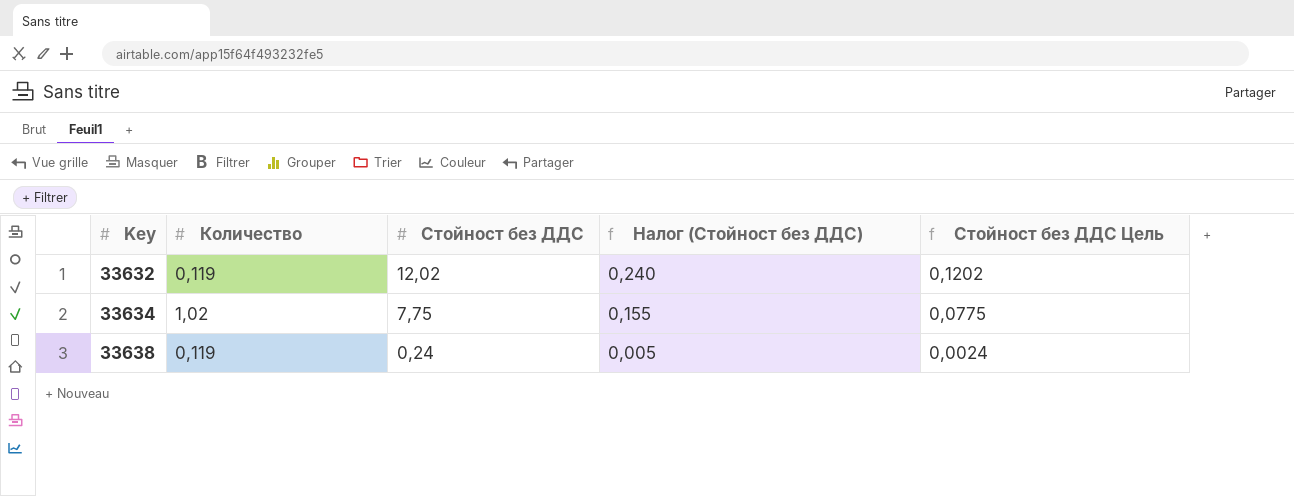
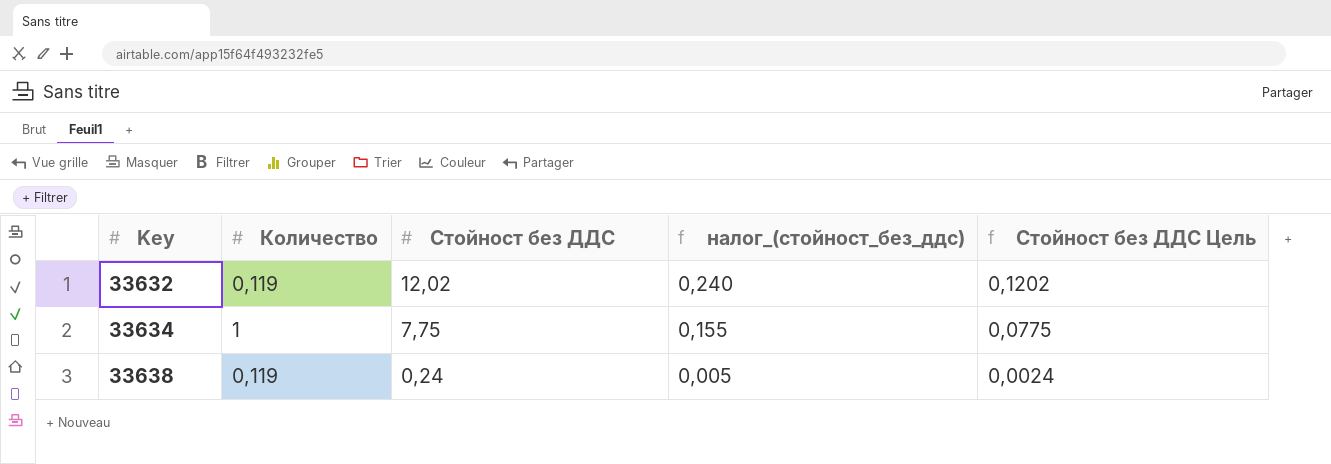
column name: Налог (Стойност без ДДС) -> налог_(стойност_без_ддс)
33634 | Количество: 1,02 -> 1

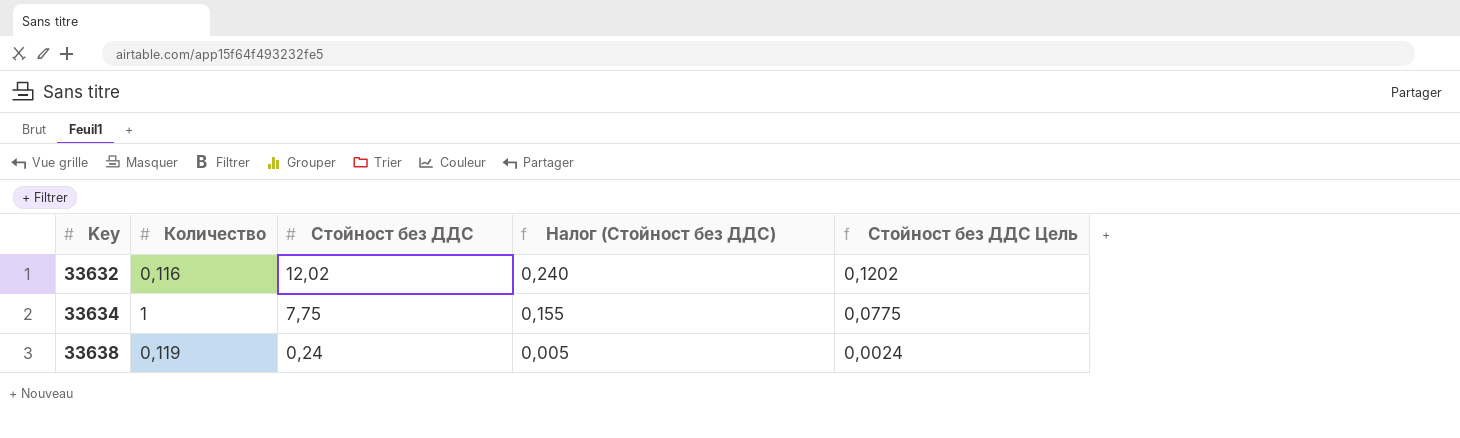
column name: налог_(стойност_без_ддс) -> Налог (Стойност без ДДС)
33632 | Количество: 0,119 -> 0,116

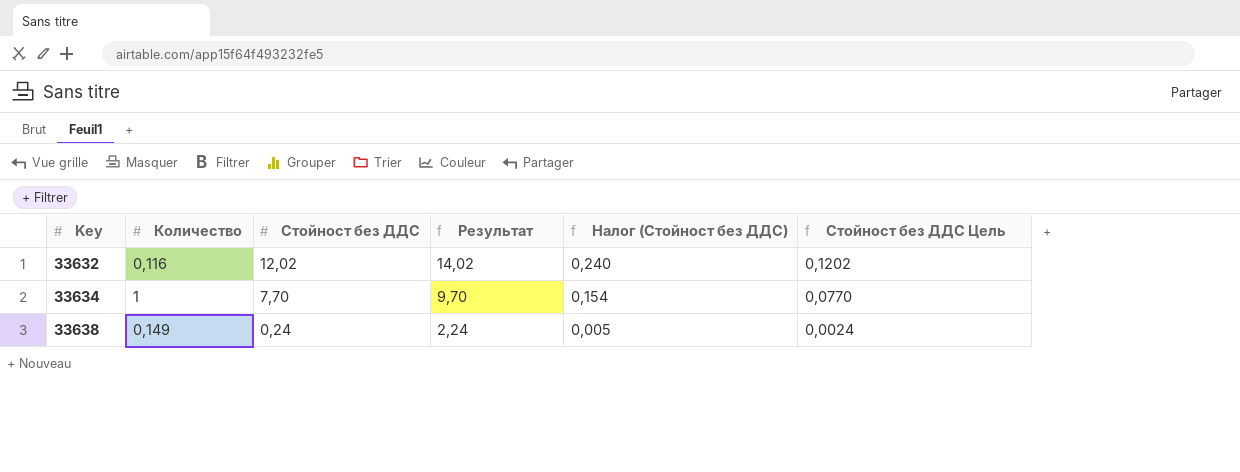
column Результат | formula: none -> [Стойност без ДДС] + 2
33634 | Стойност без ДДС: 7,75 -> 7,70
33634 | Налог (Стойност без ДДС): 0,155 -> 0,154
33634 | Стойност без ДДС Цель: 0,0775 -> 0,0770
33638 | Количество: 0,119 -> 0,149

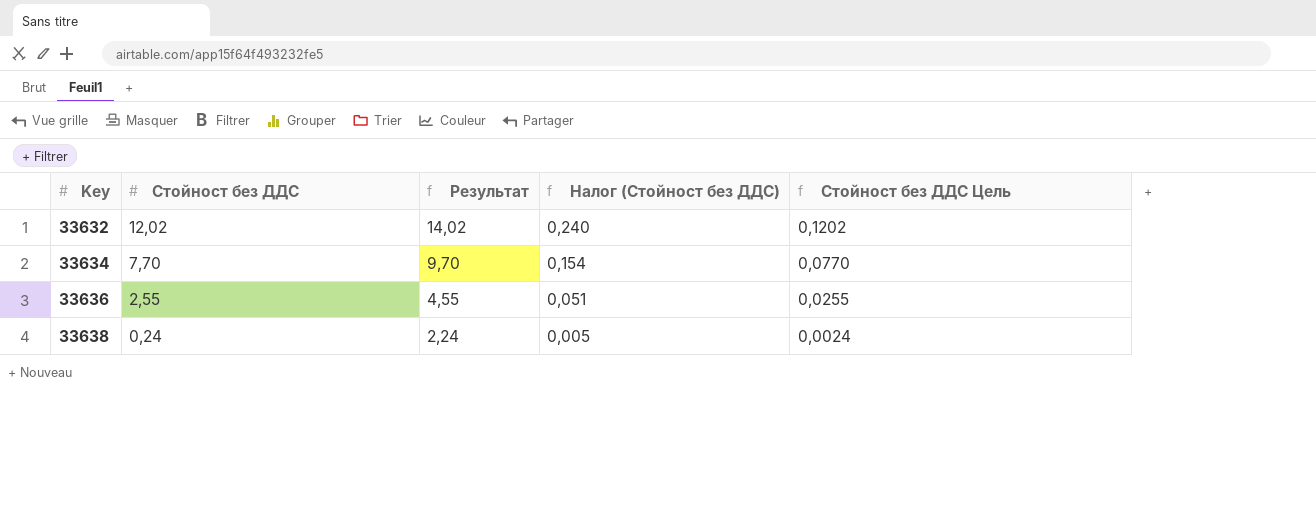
column Количество | position: 2 -> none
row 33636: none -> 2,55 | 4,55 | 0,051 | 0,0255

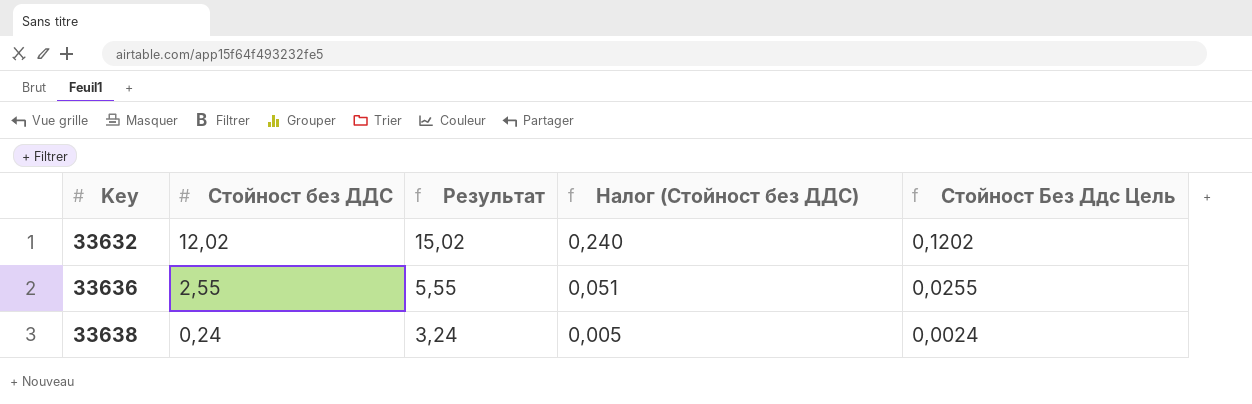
column Результат | formula: [Стойност без ДДС] + 2 -> [Стойност без ДДС] + 3
column name: Стойност без ДДС Цель -> Стойност Без Ддс Цель
row 33634: 7,70 | 9,70 | 0,154 | 0,0770 -> none

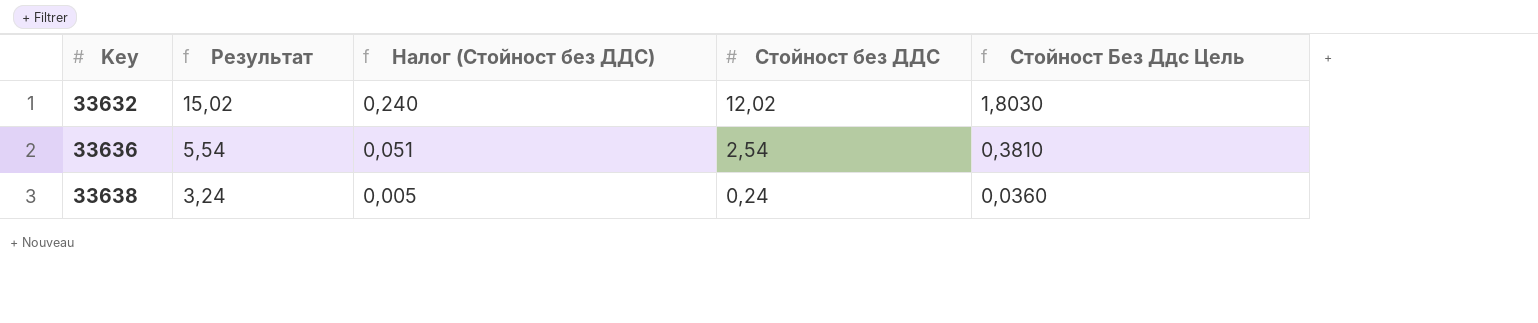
column Стойност без ДДС | position: 2 -> 4
column Стойност Без Ддс Цель | formula: [Стойност без ДДС] * 0,01 -> [Стойност без ДДС] * 0,15
33636 | Результат: 5,55 -> 5,54
33636 | Стойност без ДДС: 2,55 -> 2,54

